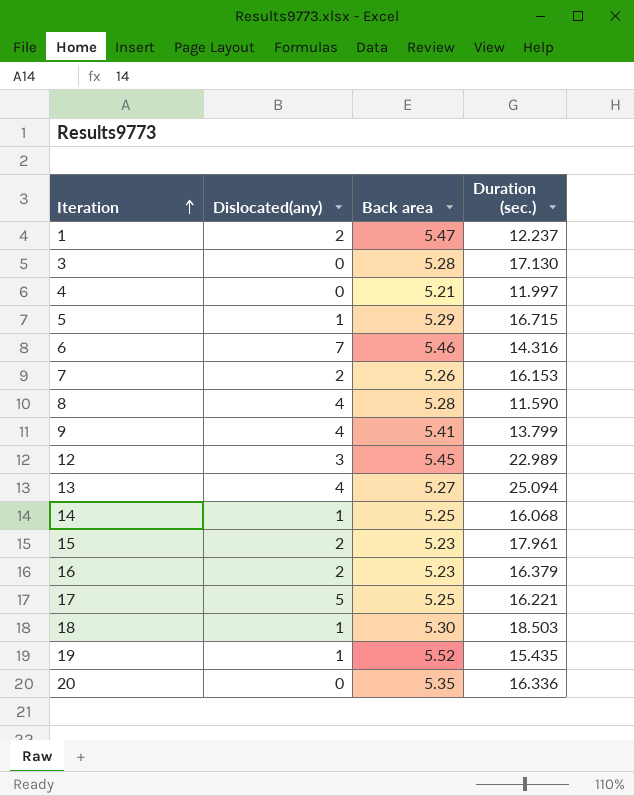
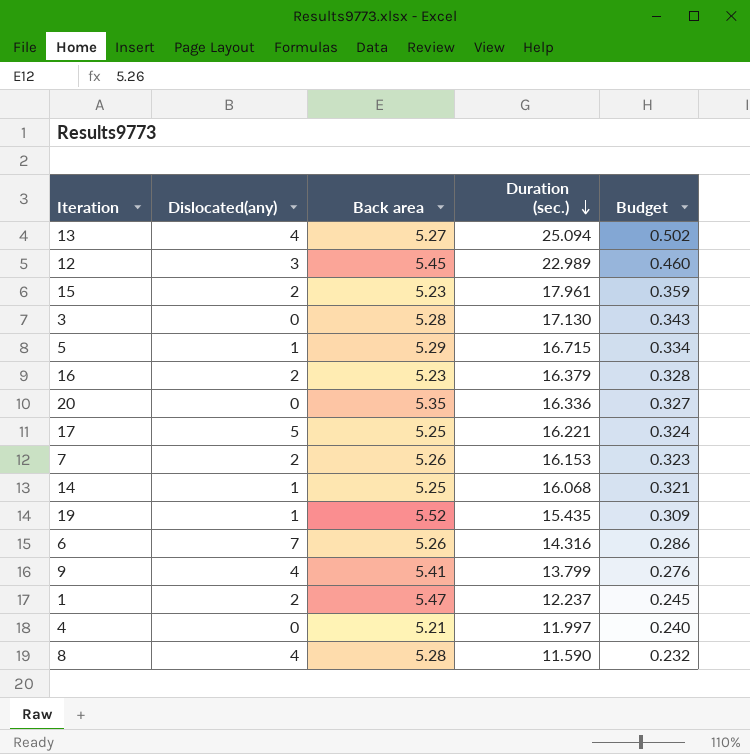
row order: Iteration ascending -> Duration (sec.) descending
column Budget | formula: none -> [Duration (sec.)] * 0.02
row 18: 1 | 5.30 | 18.503 -> none
6 | Back area: 5.46 -> 5.26

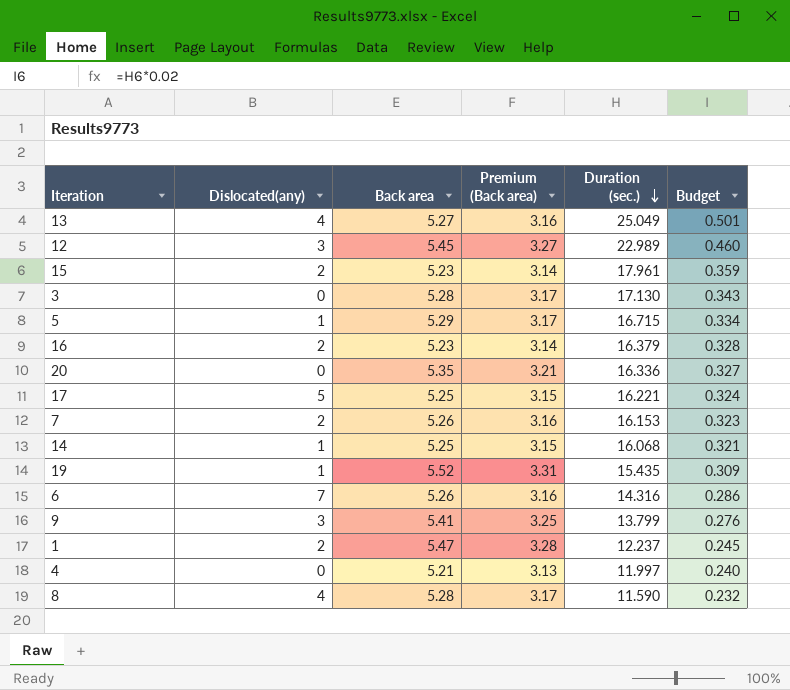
column Premium (Back area) | formula: none -> [Back area] * 0.6
13 | Duration (sec.): 25.094 -> 25.049
13 | Budget: 0.502 -> 0.501
9 | Dislocated(any): 4 -> 3

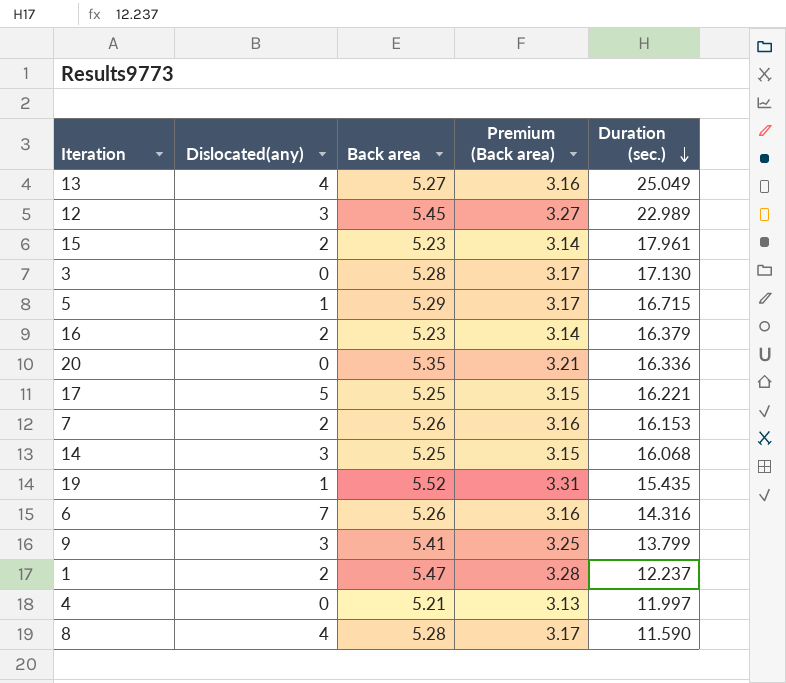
column Budget | formula: [Duration (sec.)] * 0.02 -> none
14 | Dislocated(any): 1 -> 3

